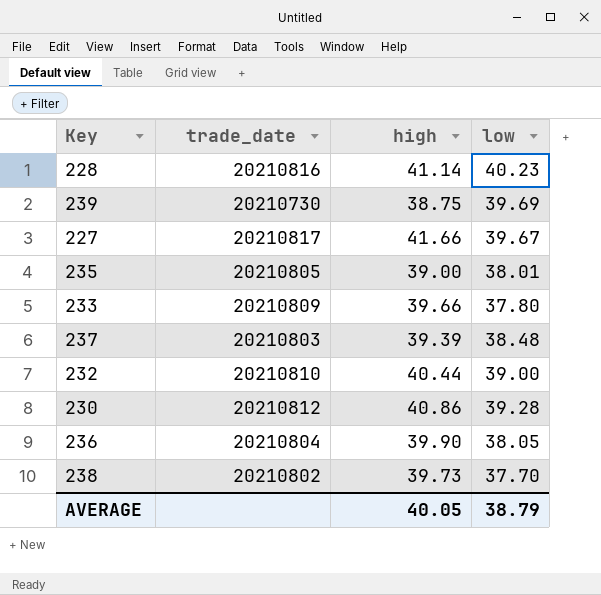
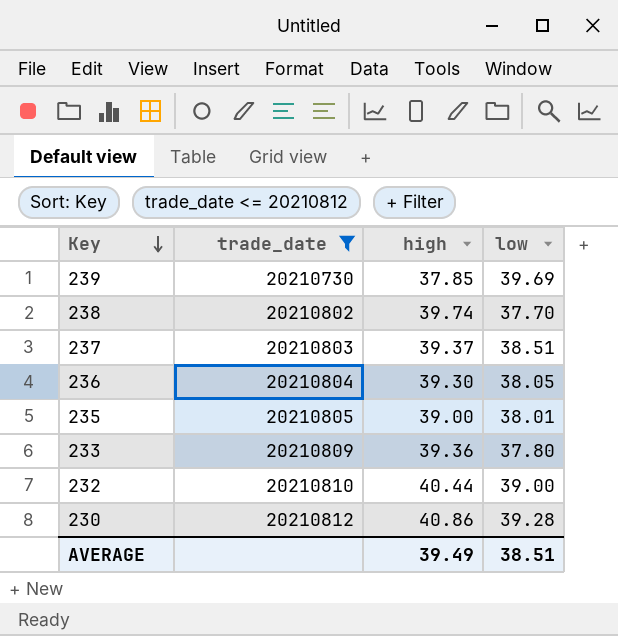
filter: none -> trade_date <= 20210812
row order: none -> Key descending
239 | high: 38.75 -> 37.85
238 | high: 39.73 -> 39.74
237 | high: 39.39 -> 39.37
237 | low: 38.48 -> 38.51
236 | high: 39.90 -> 39.30
233 | high: 39.66 -> 39.36
AVERAGE | high: 40.05 -> 39.49
AVERAGE | low: 38.79 -> 38.51

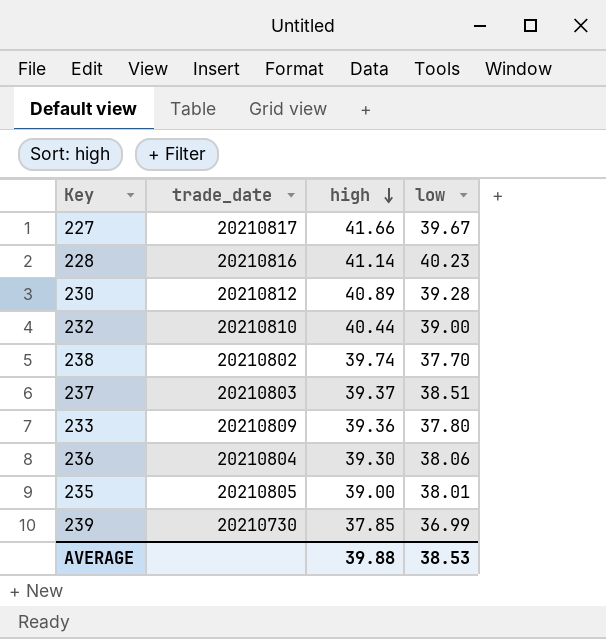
filter: trade_date <= 20210812 -> none
row order: Key descending -> high descending
230 | high: 40.86 -> 40.89
236 | low: 38.05 -> 38.06
239 | low: 39.69 -> 36.99
AVERAGE | high: 39.49 -> 39.88
AVERAGE | low: 38.51 -> 38.53

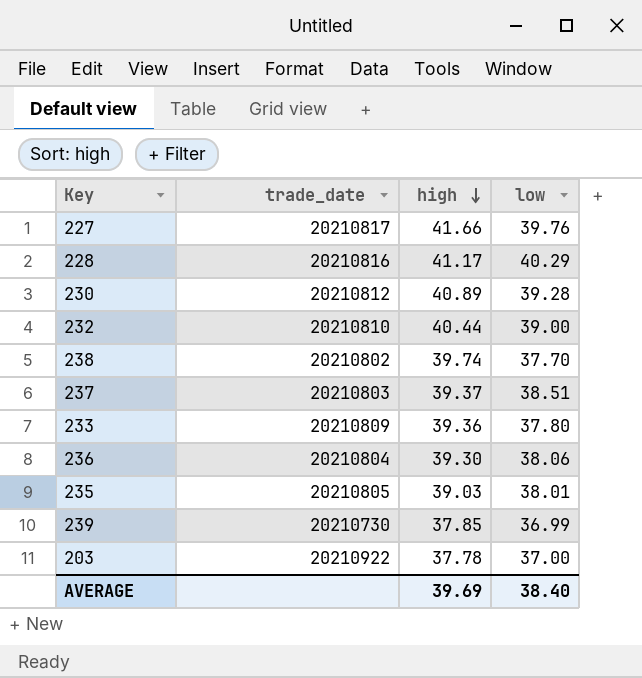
227 | low: 39.67 -> 39.76
228 | high: 41.14 -> 41.17
228 | low: 40.23 -> 40.29
235 | high: 39.00 -> 39.03
row 203: none -> 20210922 | 37.78 | 37.00
AVERAGE | high: 39.88 -> 39.69
AVERAGE | low: 38.53 -> 38.40

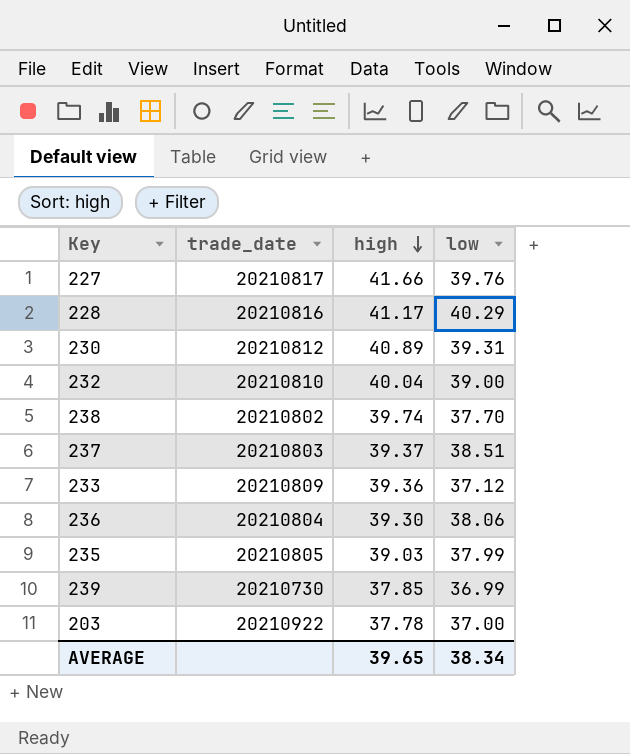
230 | low: 39.28 -> 39.31
232 | high: 40.44 -> 40.04
233 | low: 37.80 -> 37.12
235 | low: 38.01 -> 37.99
AVERAGE | high: 39.69 -> 39.65
AVERAGE | low: 38.40 -> 38.34

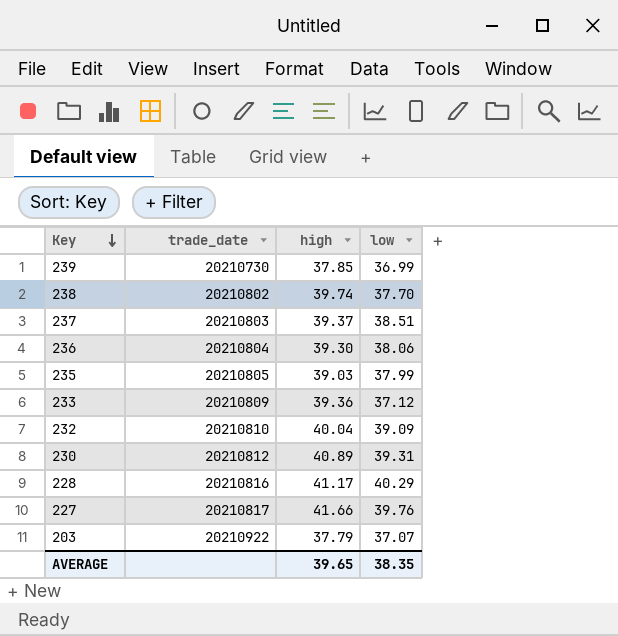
row order: high descending -> Key descending
232 | low: 39.00 -> 39.09
203 | high: 37.78 -> 37.79
203 | low: 37.00 -> 37.07
AVERAGE | low: 38.34 -> 38.35

